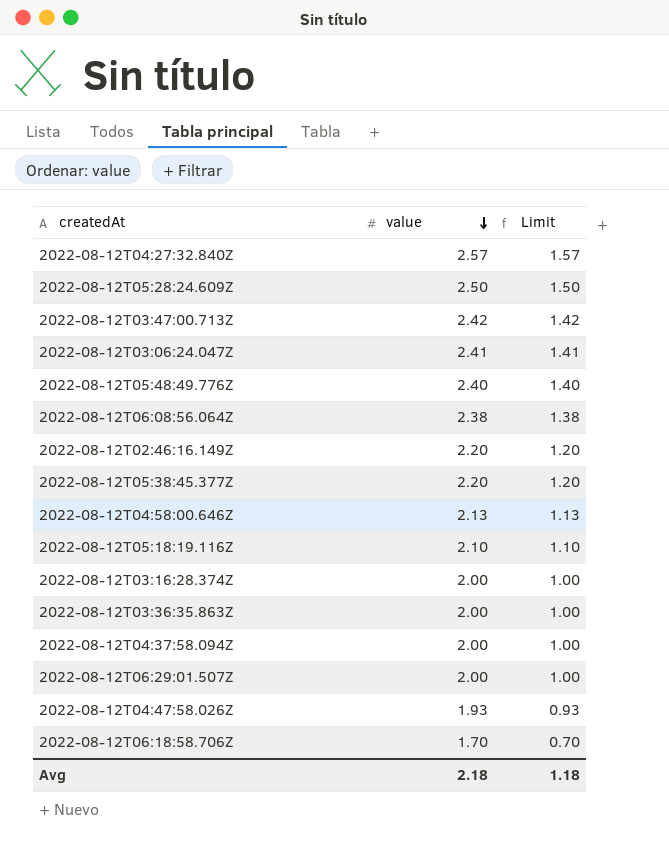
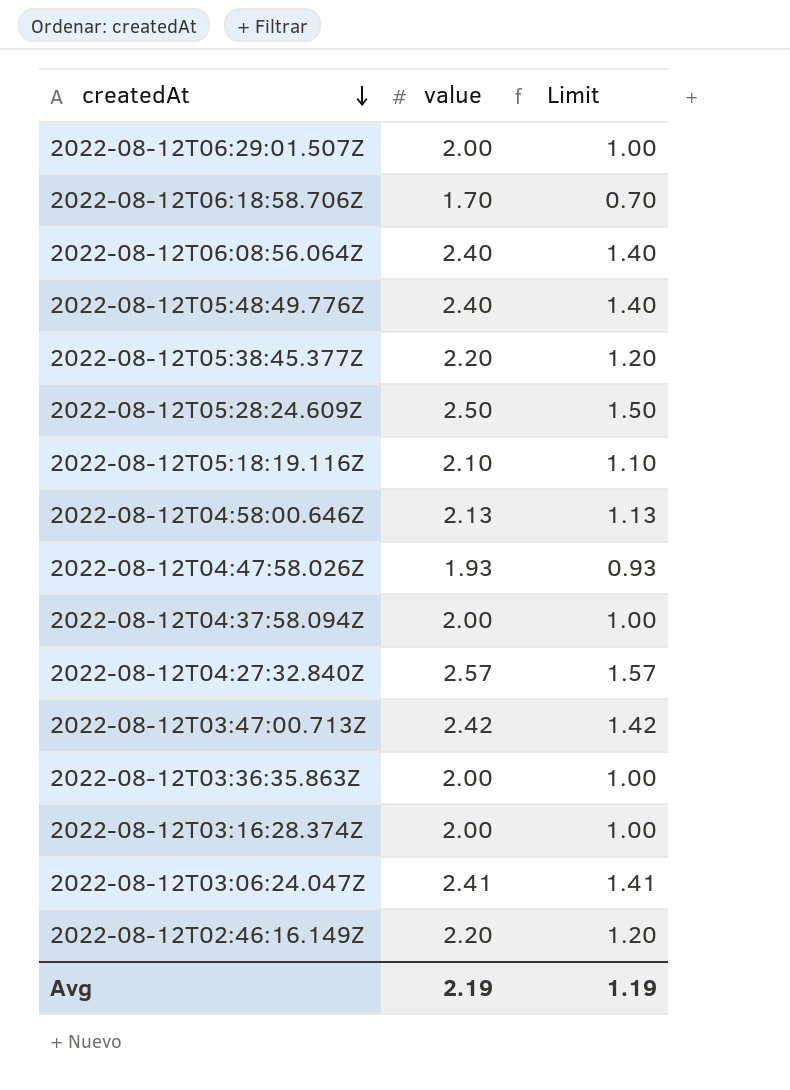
row order: value descending -> createdAt descending
2022-08-12T06:08:56.064Z | value: 2.38 -> 2.40
2022-08-12T06:08:56.064Z | Limit: 1.38 -> 1.40
Avg | value: 2.18 -> 2.19
Avg | Limit: 1.18 -> 1.19

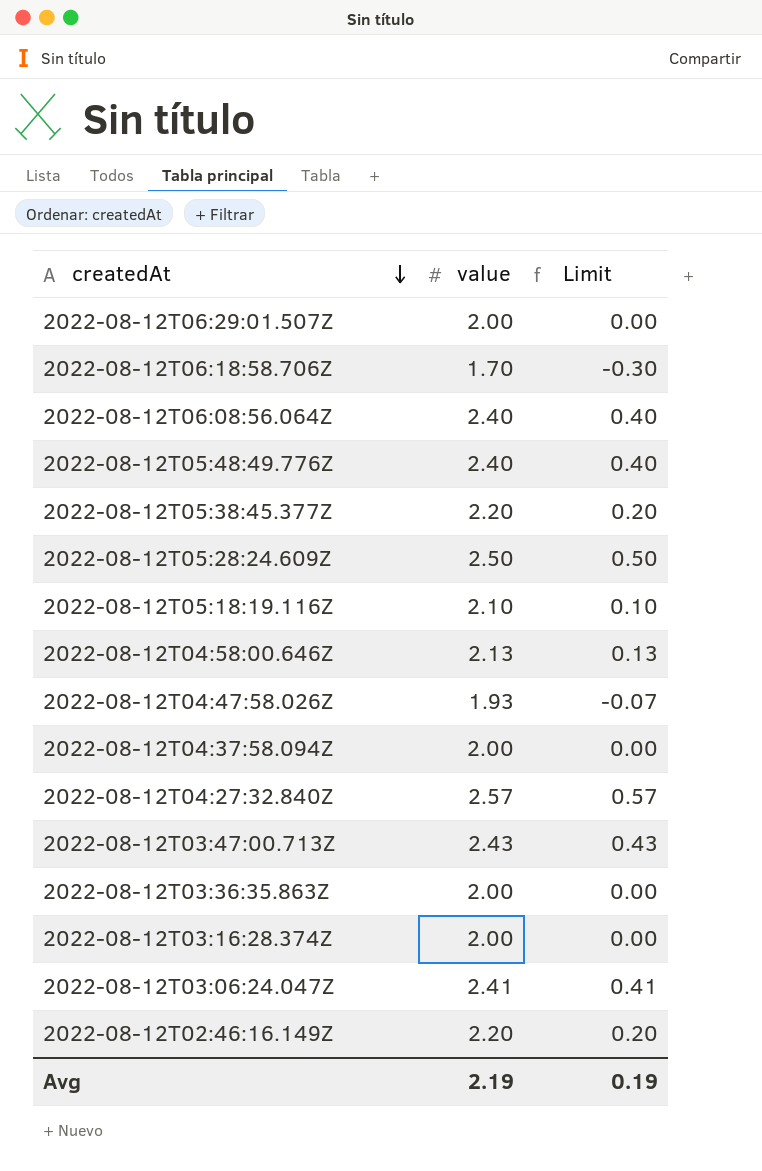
column Limit | formula: [value] - 1 -> [value] - 2
2022-08-12T03:47:00.713Z | value: 2.42 -> 2.43
Avg | Limit: 1.19 -> 0.19

